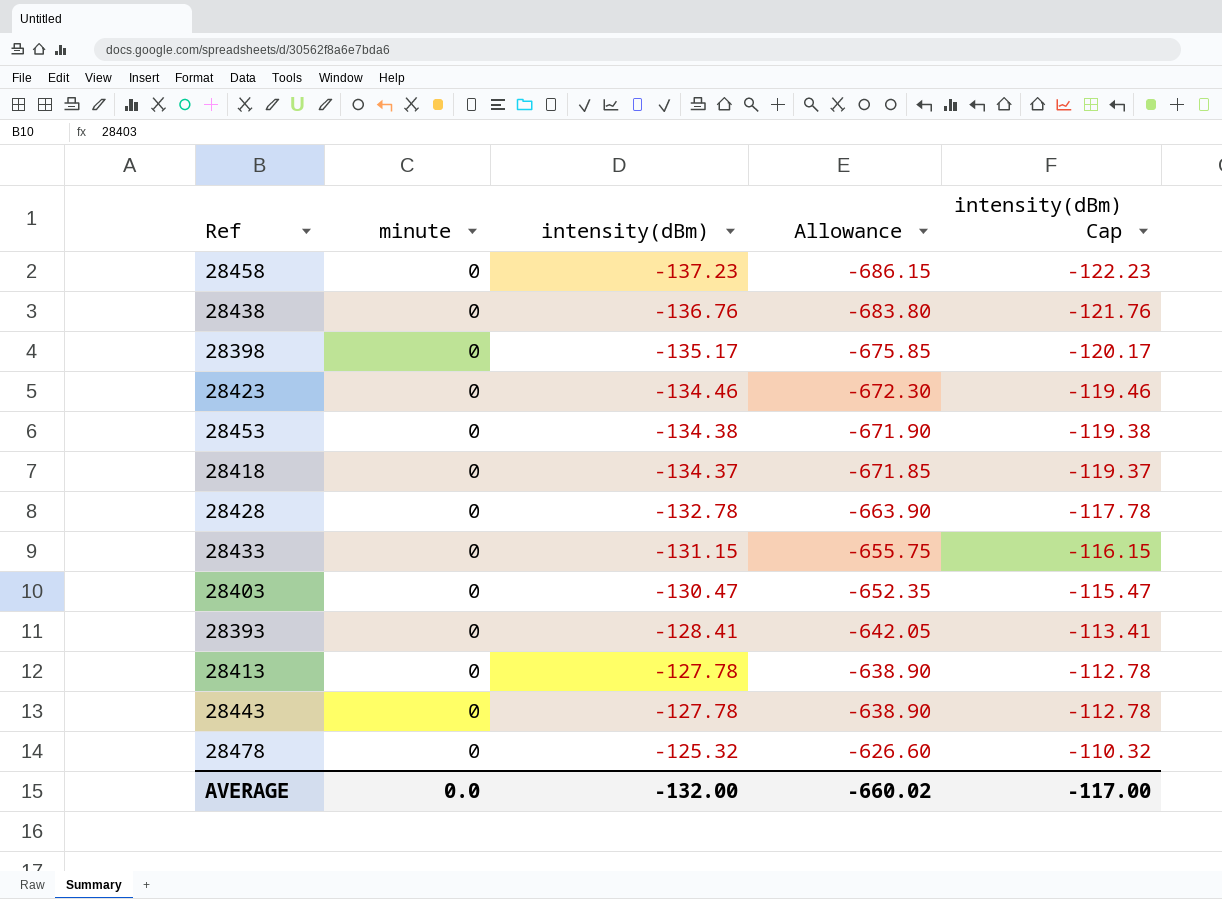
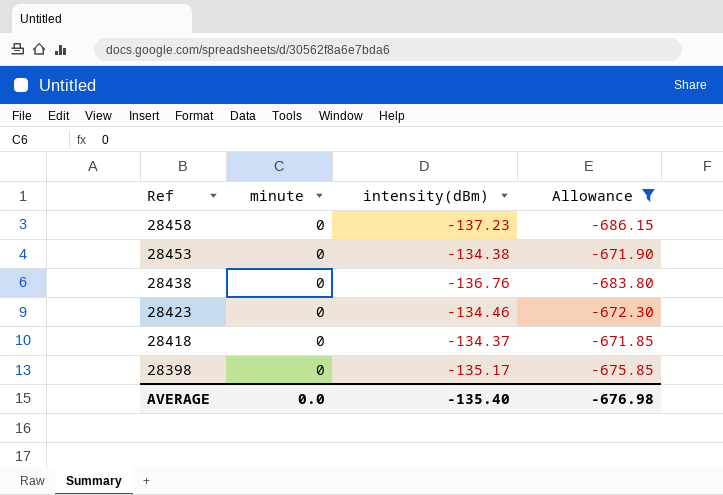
filter: none -> Allowance <= -671.85
row order: intensity(dBm) ascending -> Ref descending
column intensity(dBm) Cap | formula: [intensity(dBm)] + 15 -> none
AVERAGE | intensity(dBm): -132.00 -> -135.40
AVERAGE | Allowance: -660.02 -> -676.98

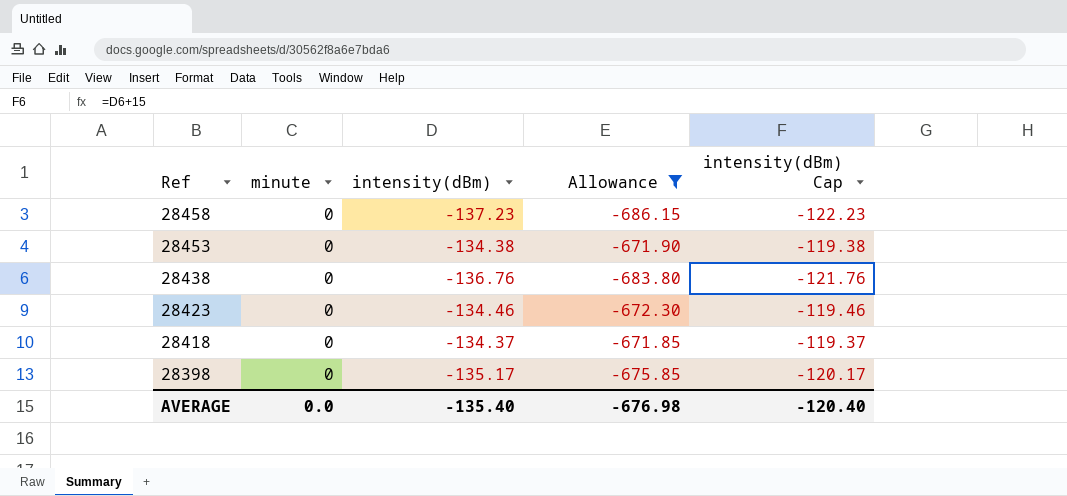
column intensity(dBm) Cap | formula: none -> [intensity(dBm)] + 15

